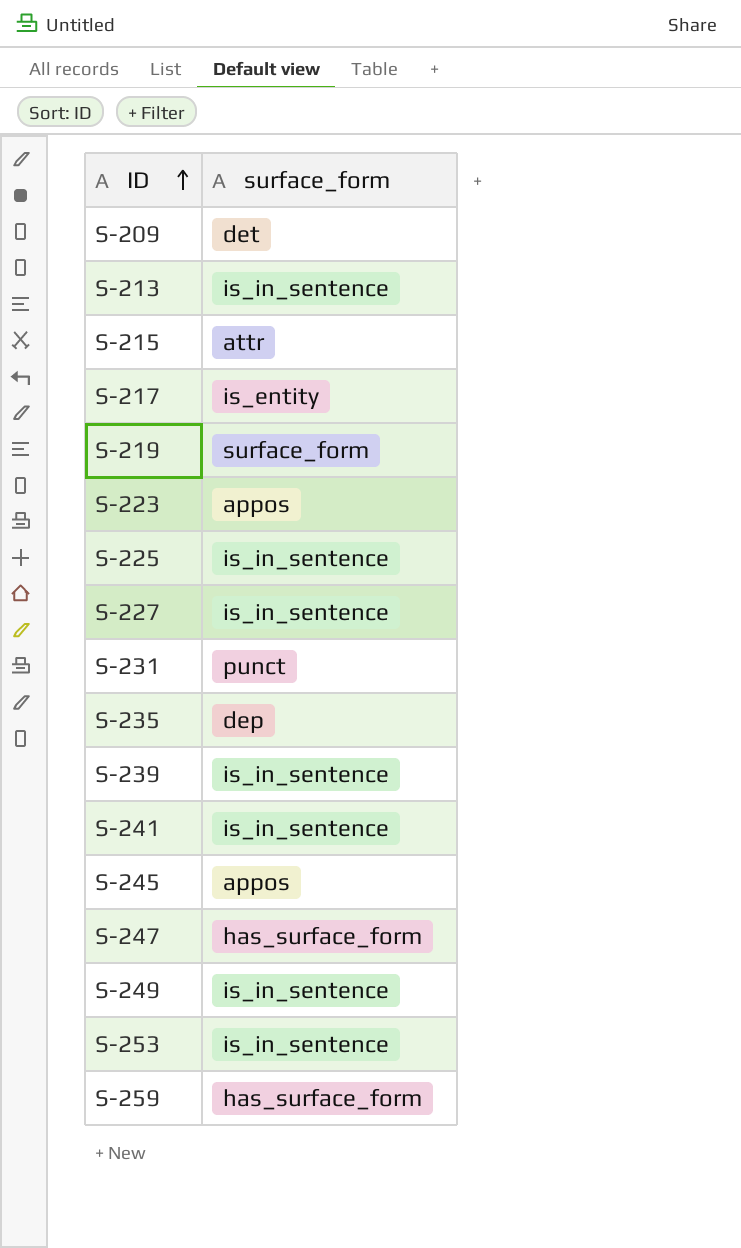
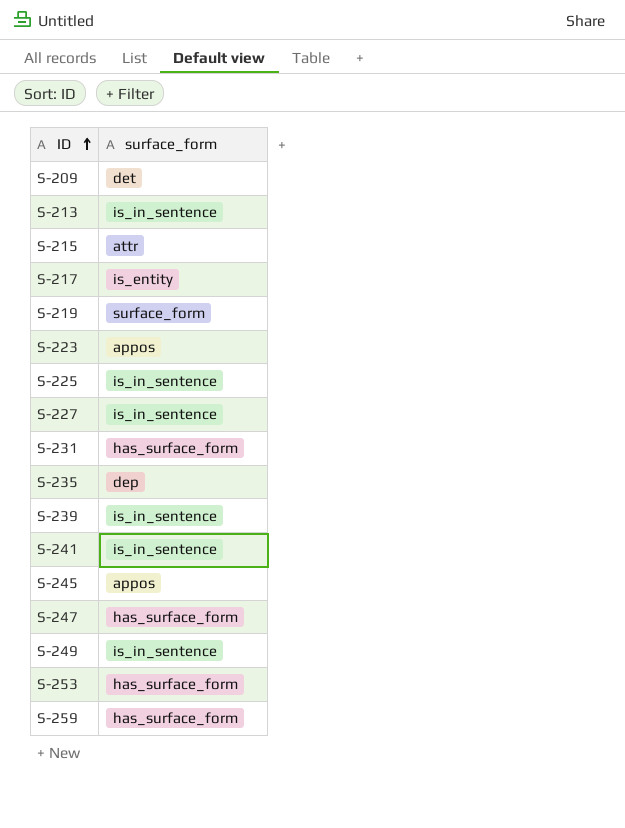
S-231 | surface_form: punct -> has_surface_form
S-253 | surface_form: is_in_sentence -> has_surface_form

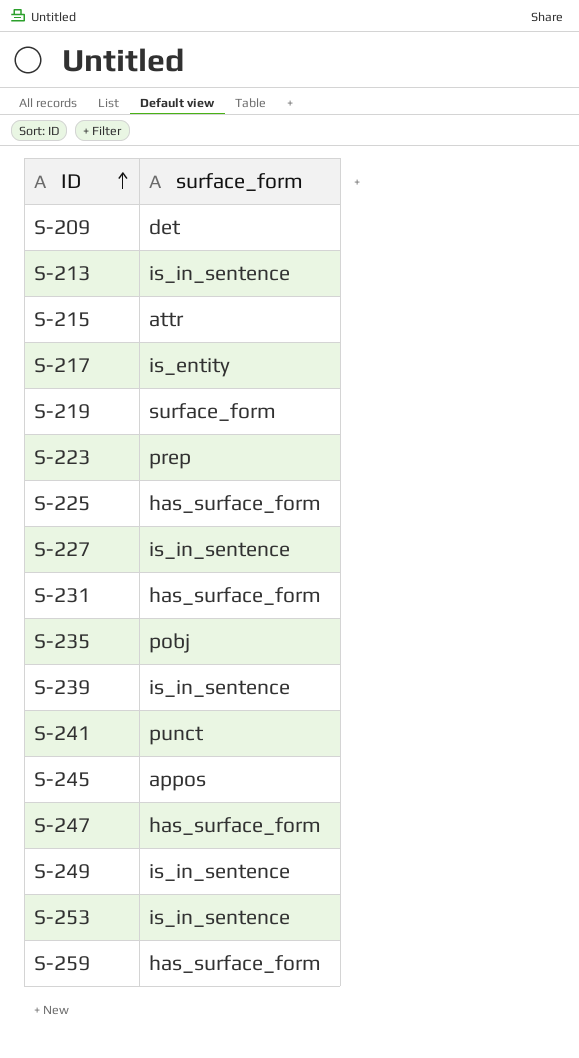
S-223 | surface_form: appos -> prep
S-225 | surface_form: is_in_sentence -> has_surface_form
S-235 | surface_form: dep -> pobj
S-241 | surface_form: is_in_sentence -> punct
S-253 | surface_form: has_surface_form -> is_in_sentence

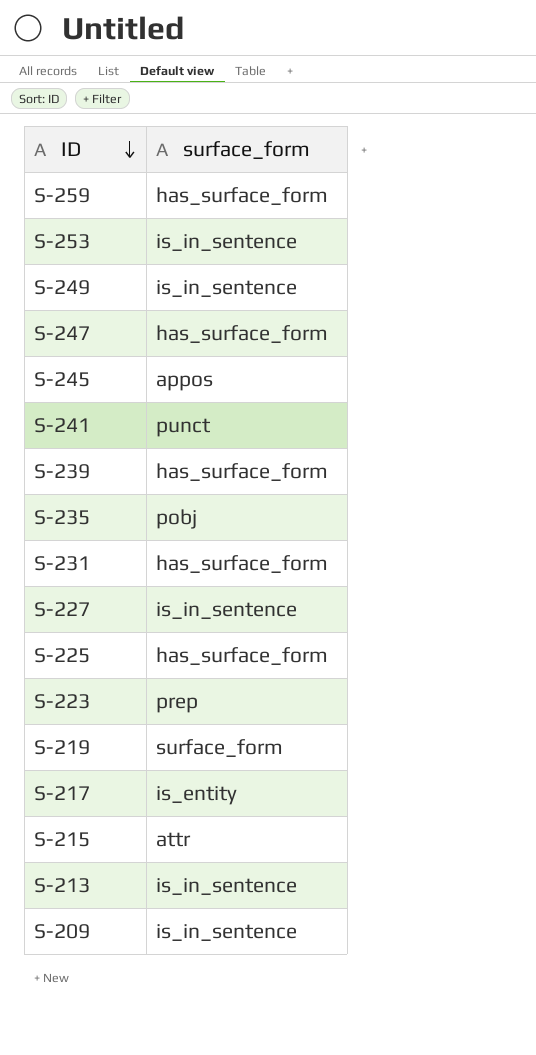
row order: ID ascending -> ID descending
S-239 | surface_form: is_in_sentence -> has_surface_form
S-209 | surface_form: det -> is_in_sentence

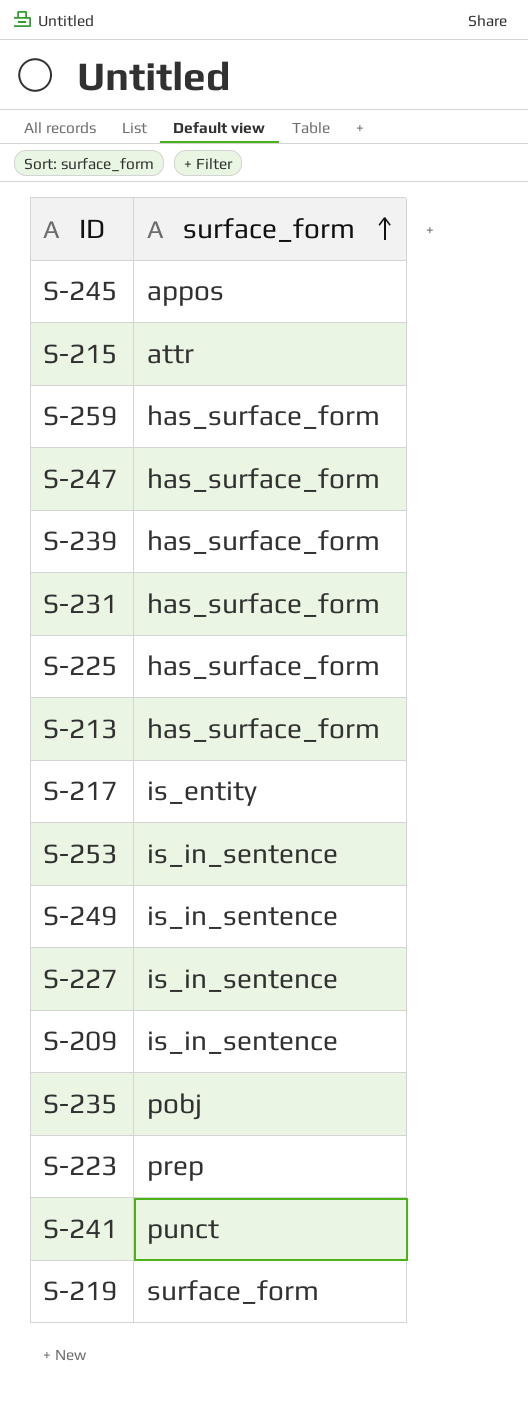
row order: ID descending -> surface_form ascending
S-213 | surface_form: is_in_sentence -> has_surface_form

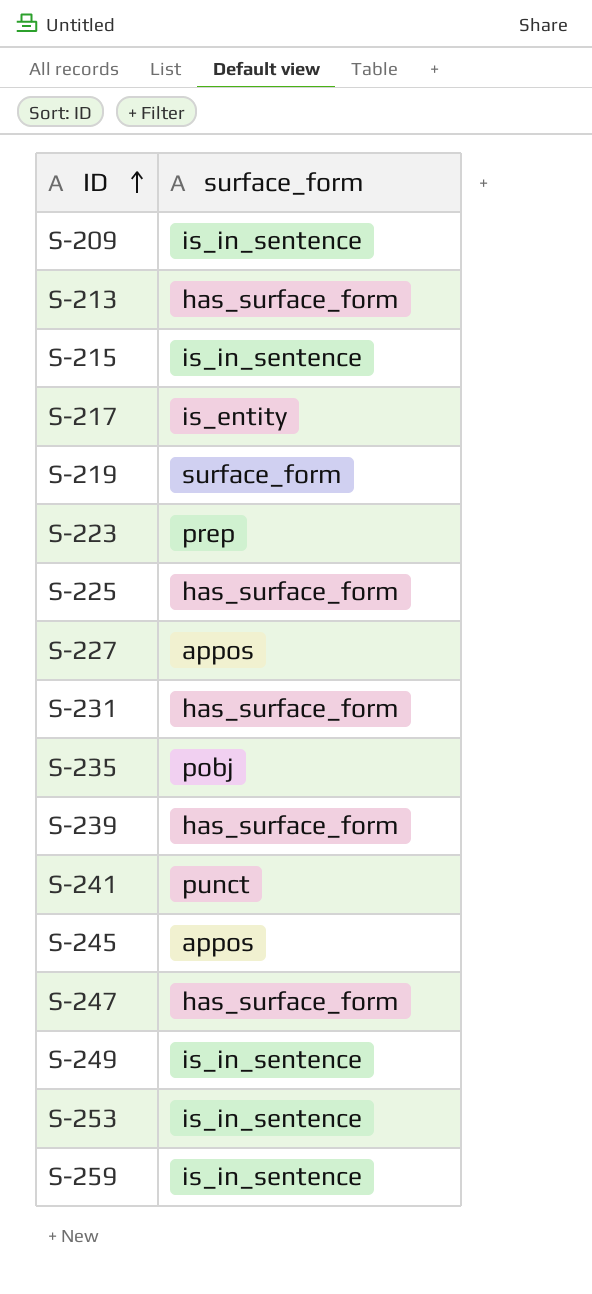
row order: surface_form ascending -> ID ascending
S-215 | surface_form: attr -> is_in_sentence
S-227 | surface_form: is_in_sentence -> appos
S-259 | surface_form: has_surface_form -> is_in_sentence

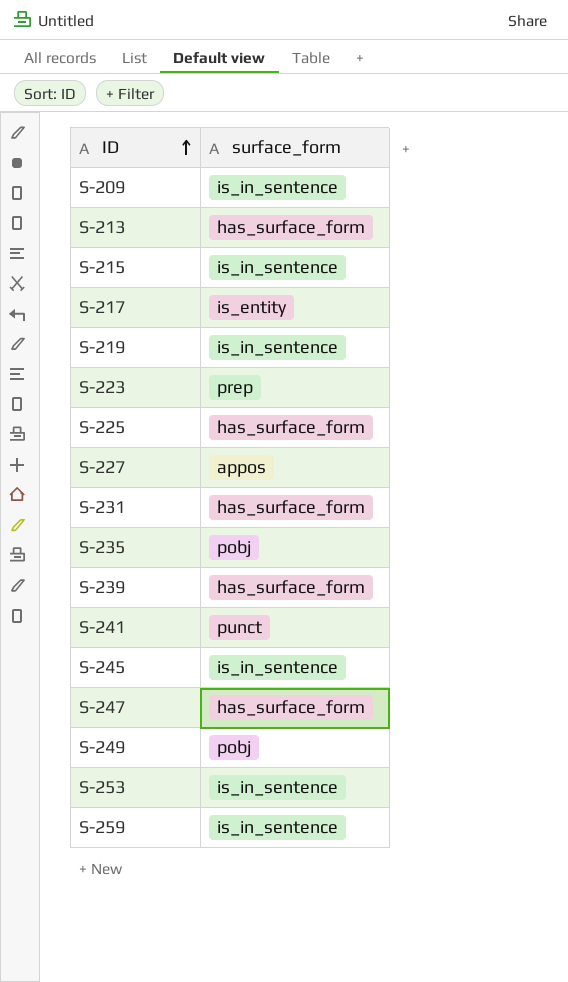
S-219 | surface_form: surface_form -> is_in_sentence
S-245 | surface_form: appos -> is_in_sentence
S-249 | surface_form: is_in_sentence -> pobj

